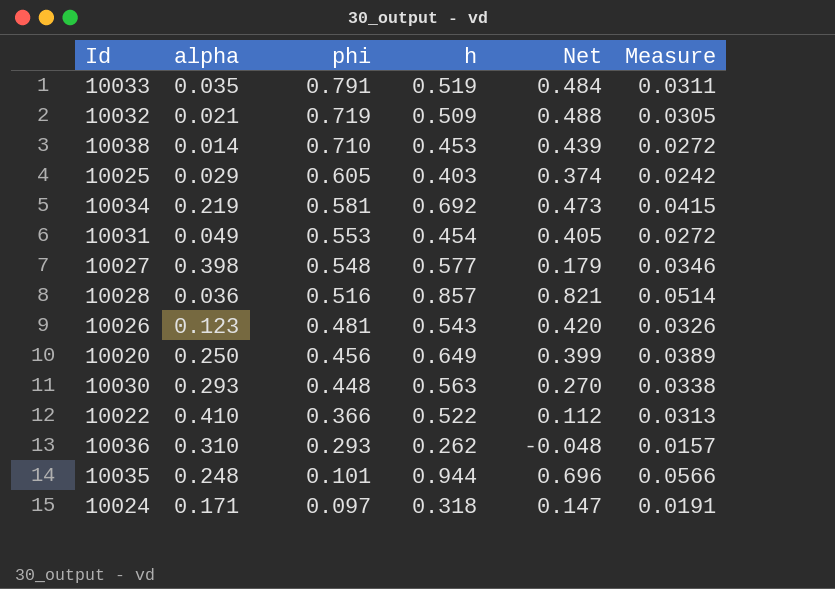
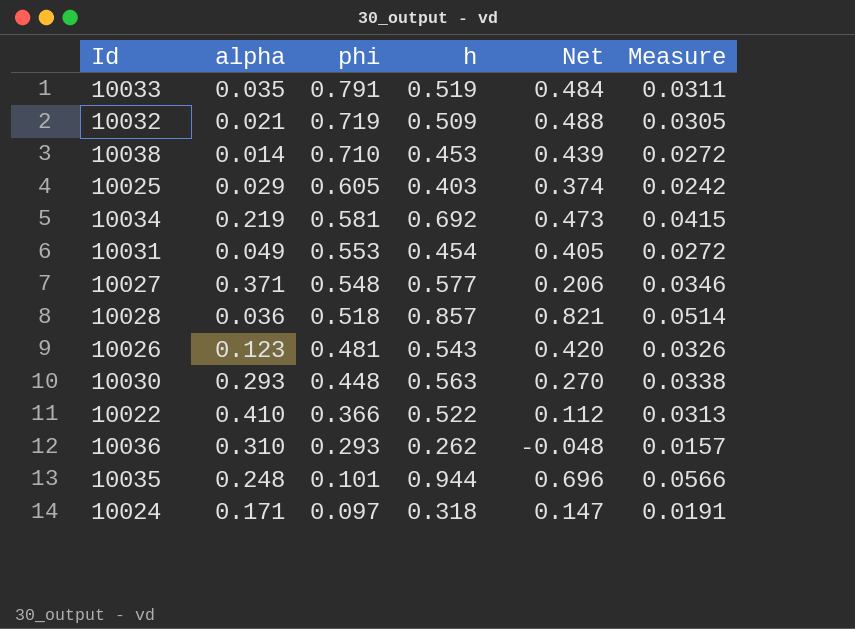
row 10020: 0.250 | 0.456 | 0.649 | 0.399 | 0.0389 -> none
10027 | alpha: 0.398 -> 0.371
10027 | Net: 0.179 -> 0.206
10028 | phi: 0.516 -> 0.518

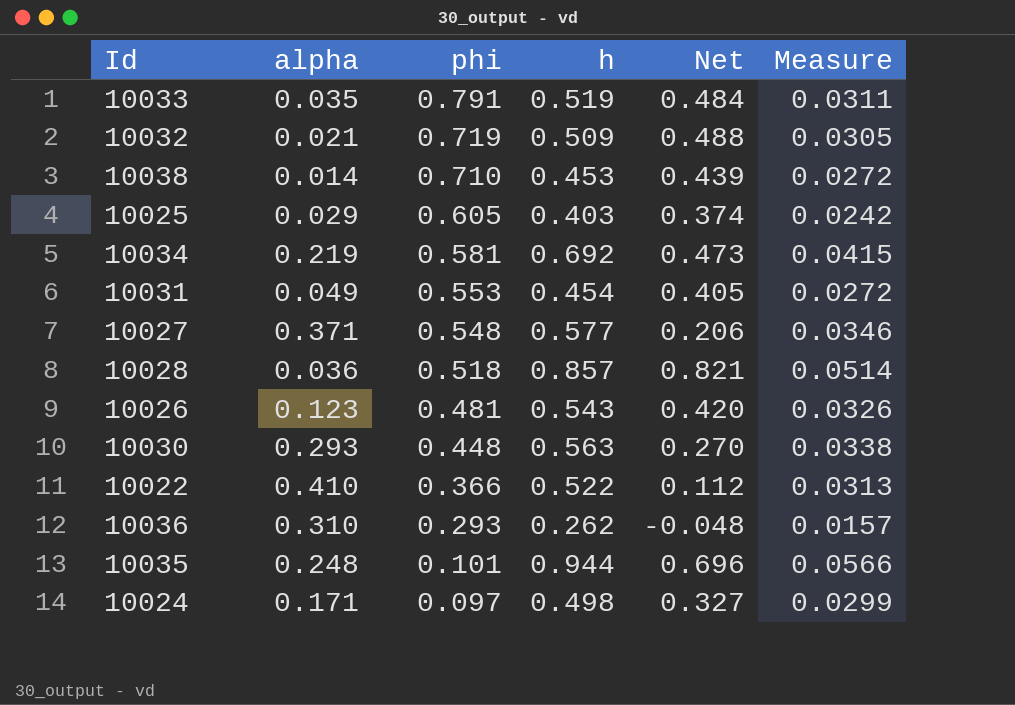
10024 | h: 0.318 -> 0.498
10024 | Net: 0.147 -> 0.327
10024 | Measure: 0.0191 -> 0.0299

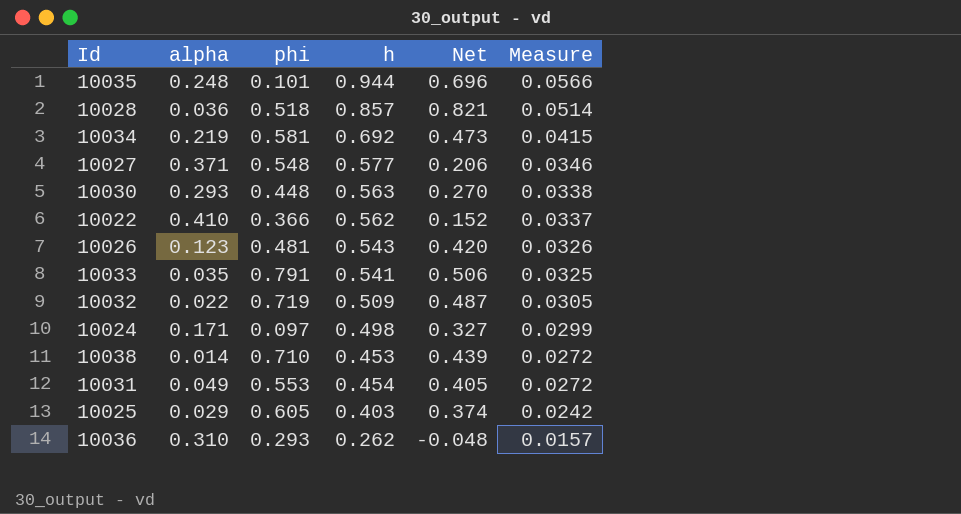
row order: phi descending -> Measure descending
10022 | h: 0.522 -> 0.562
10022 | Net: 0.112 -> 0.152
10022 | Measure: 0.0313 -> 0.0337
10033 | h: 0.519 -> 0.541
10033 | Net: 0.484 -> 0.506
10033 | Measure: 0.0311 -> 0.0325
10032 | alpha: 0.021 -> 0.022
10032 | Net: 0.488 -> 0.487

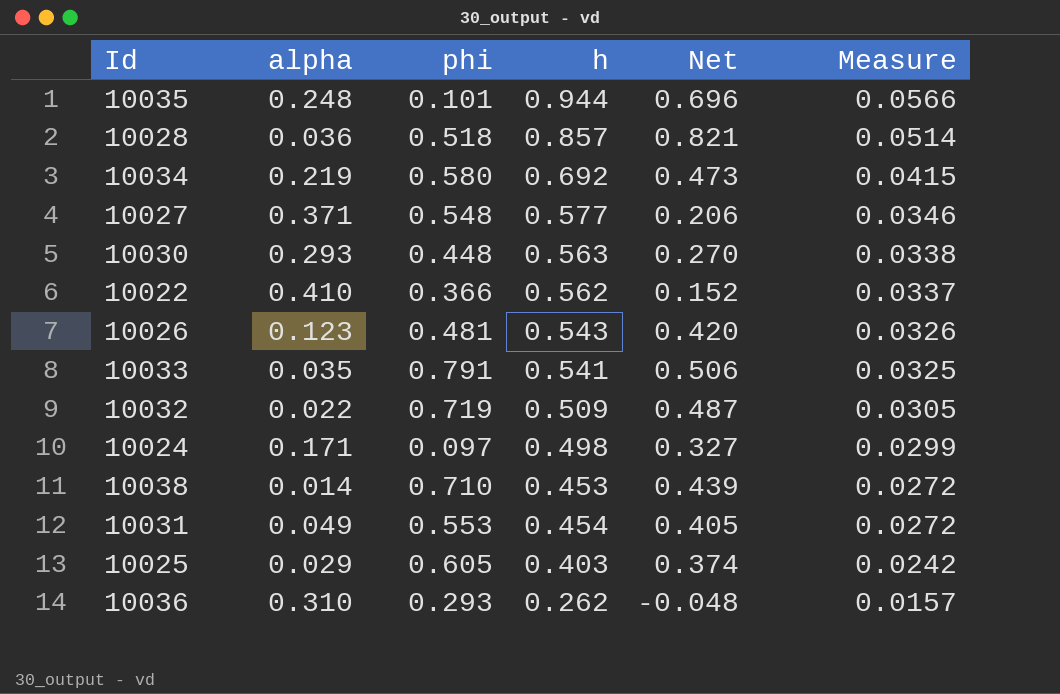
10034 | phi: 0.581 -> 0.580

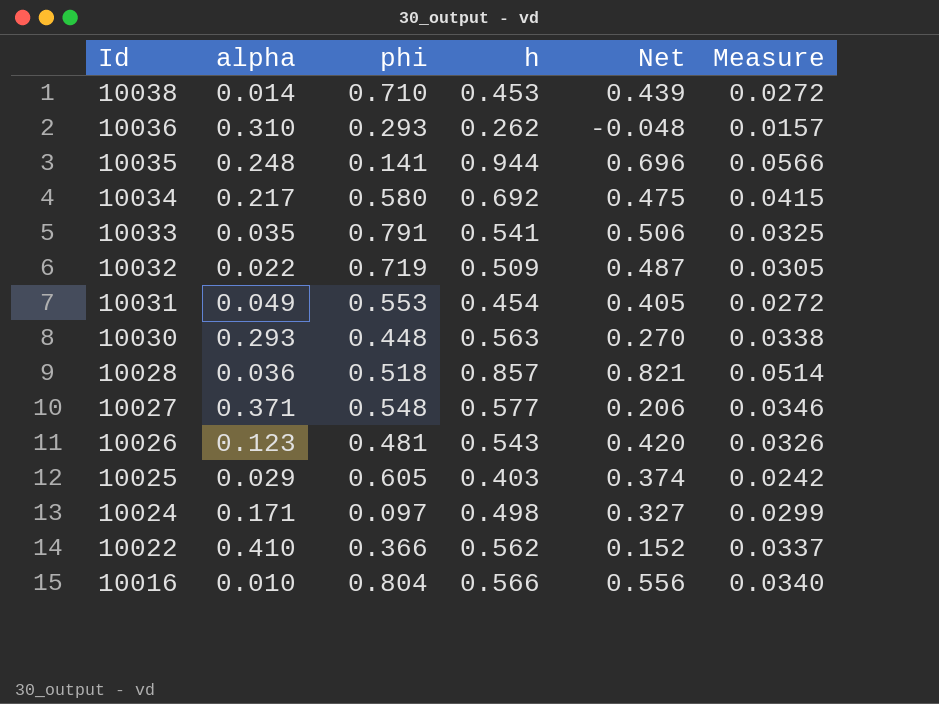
row order: Measure descending -> Id descending
10035 | phi: 0.101 -> 0.141
10034 | alpha: 0.219 -> 0.217
10034 | Net: 0.473 -> 0.475
row 10016: none -> 0.010 | 0.804 | 0.566 | 0.556 | 0.0340

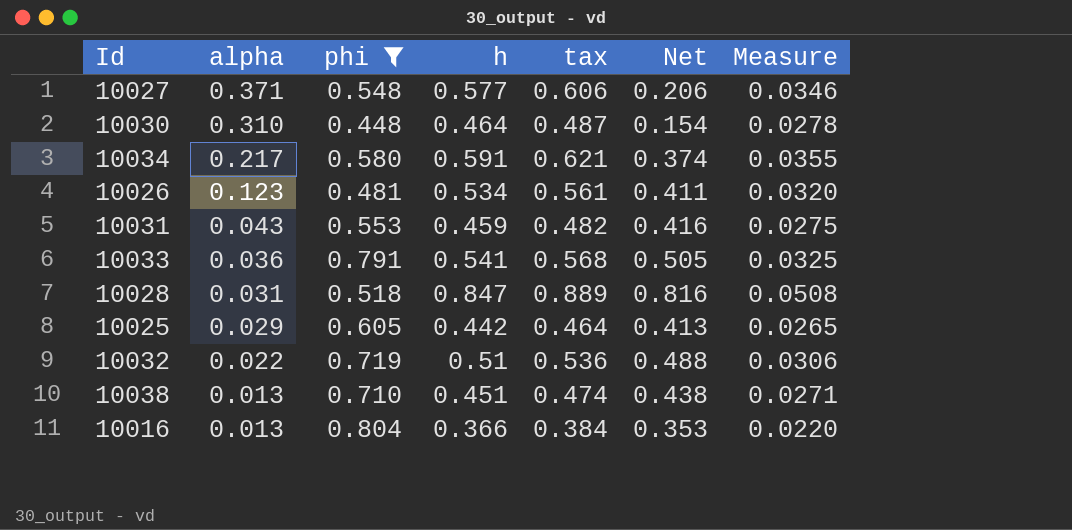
filter: none -> phi >= 0.448
row order: Id descending -> alpha descending
column tax | formula: none -> [h] * 1.05
10030 | alpha: 0.293 -> 0.310
10030 | h: 0.563 -> 0.464
10030 | Net: 0.270 -> 0.154
10030 | Measure: 0.0338 -> 0.0278
10034 | h: 0.692 -> 0.591
10034 | Net: 0.475 -> 0.374
10034 | Measure: 0.0415 -> 0.0355
10026 | h: 0.543 -> 0.534
10026 | Net: 0.420 -> 0.411
10026 | Measure: 0.0326 -> 0.0320
10031 | alpha: 0.049 -> 0.043
10031 | h: 0.454 -> 0.459
10031 | Net: 0.405 -> 0.416
10031 | Measure: 0.0272 -> 0.0275
10033 | alpha: 0.035 -> 0.036
10033 | Net: 0.506 -> 0.505
10028 | alpha: 0.036 -> 0.031
10028 | h: 0.857 -> 0.847
10028 | Net: 0.821 -> 0.816
10028 | Measure: 0.0514 -> 0.0508
10025 | h: 0.403 -> 0.442
10025 | Net: 0.374 -> 0.413
10025 | Measure: 0.0242 -> 0.0265
10032 | h: 0.509 -> 0.51
10032 | Net: 0.487 -> 0.488
10032 | Measure: 0.0305 -> 0.0306
10038 | alpha: 0.014 -> 0.013
10038 | h: 0.453 -> 0.451
10038 | Net: 0.439 -> 0.438
10038 | Measure: 0.0272 -> 0.0271
10016 | alpha: 0.010 -> 0.013
10016 | h: 0.566 -> 0.366
10016 | Net: 0.556 -> 0.353
10016 | Measure: 0.0340 -> 0.0220

